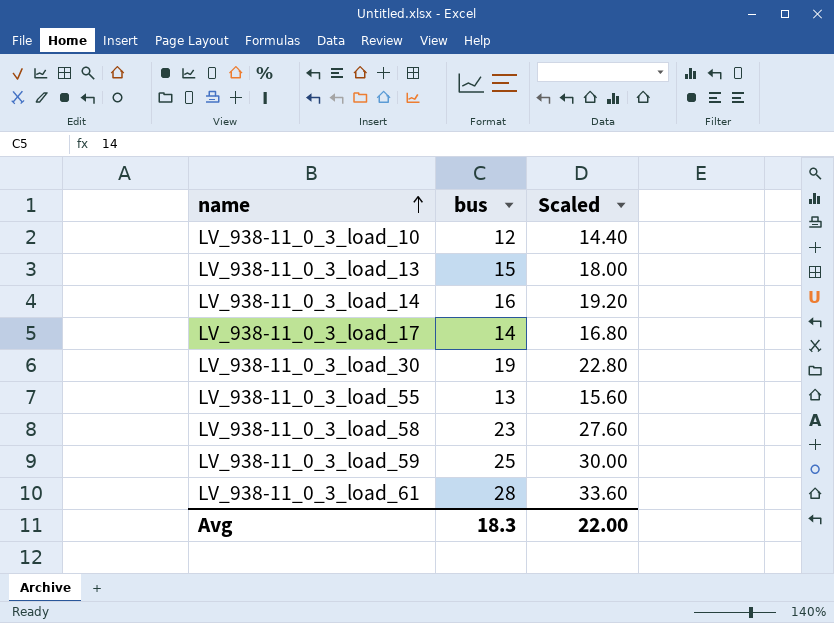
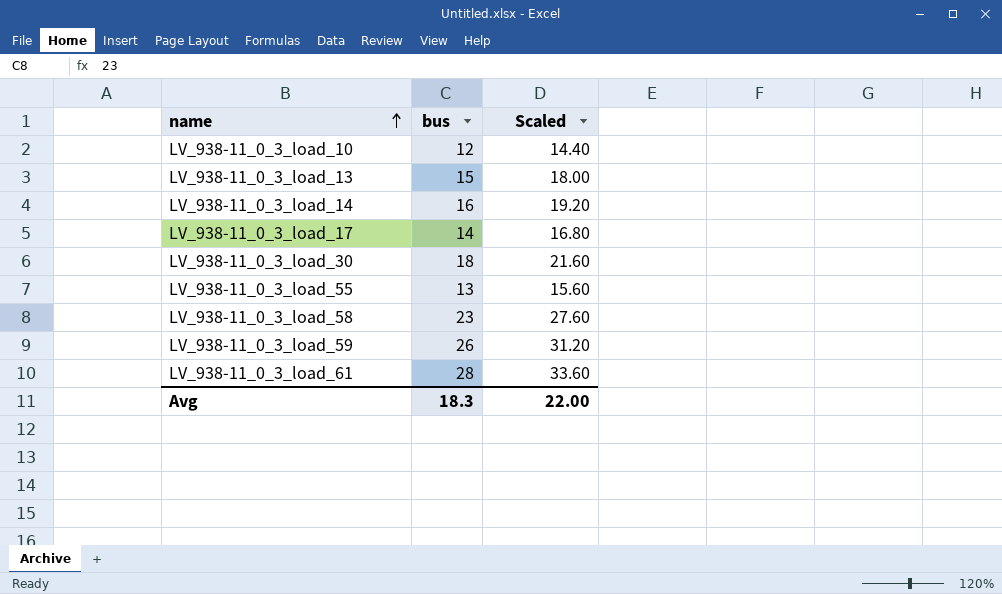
LV_938-11_0_3_load_30 | bus: 19 -> 18
LV_938-11_0_3_load_30 | Scaled: 22.80 -> 21.60
LV_938-11_0_3_load_59 | bus: 25 -> 26
LV_938-11_0_3_load_59 | Scaled: 30.00 -> 31.20

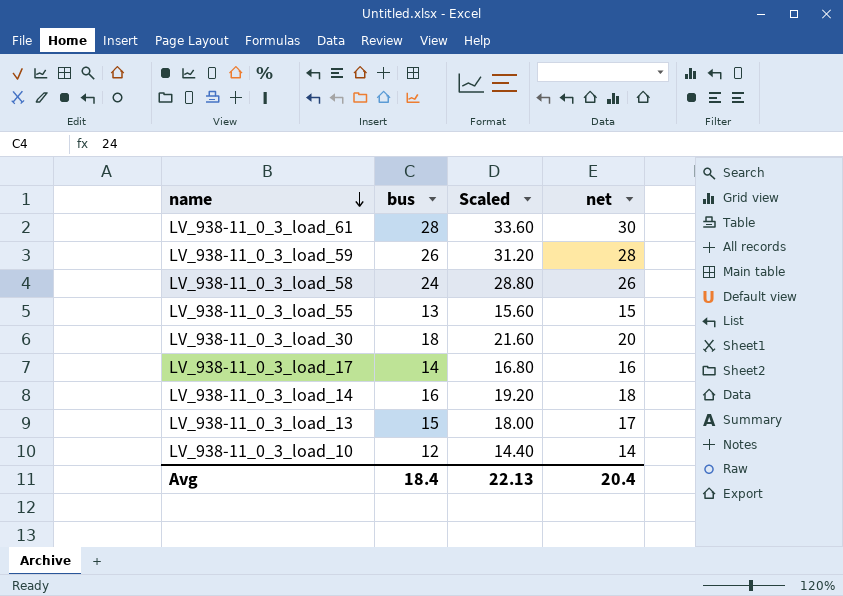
row order: name ascending -> name descending
column net | formula: none -> [bus] + 2
LV_938-11_0_3_load_58 | bus: 23 -> 24
LV_938-11_0_3_load_58 | Scaled: 27.60 -> 28.80
Avg | bus: 18.3 -> 18.4
Avg | Scaled: 22.00 -> 22.13

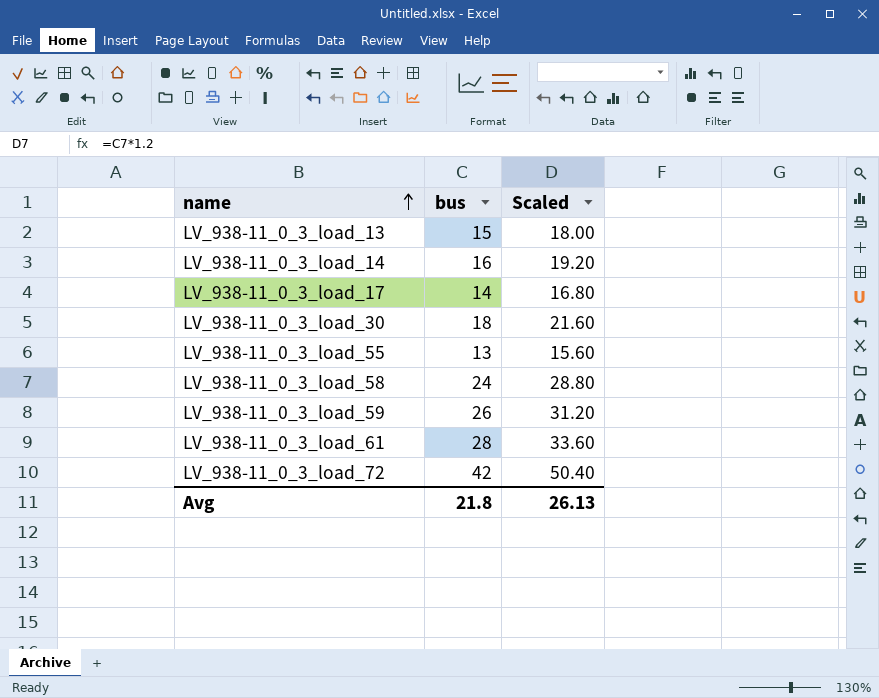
row order: name descending -> name ascending
column net | formula: [bus] + 2 -> none
row LV_938-11_0_3_load_10: 12 | 14.40 | 14 -> none
row LV_938-11_0_3_load_72: none -> 42 | 50.40
Avg | bus: 18.4 -> 21.8
Avg | Scaled: 22.13 -> 26.13

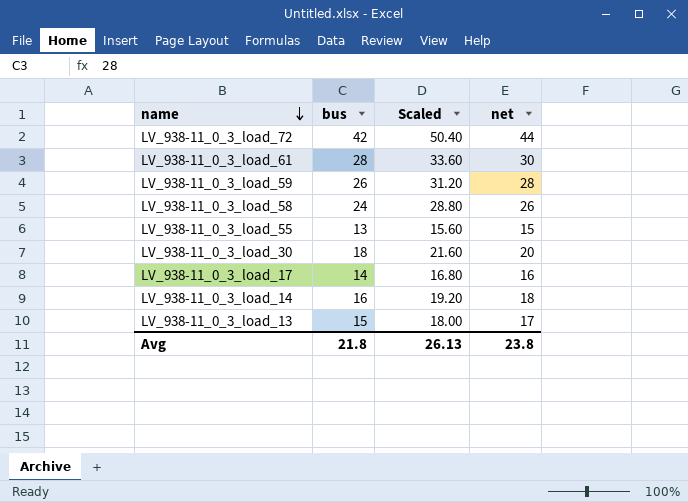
row order: name ascending -> name descending
column net | formula: none -> [bus] + 2

